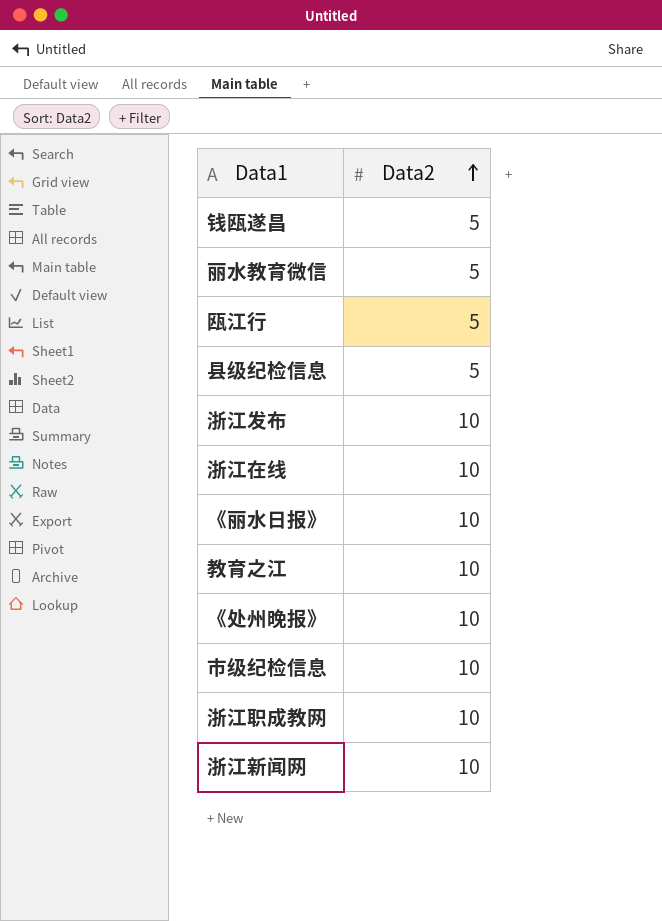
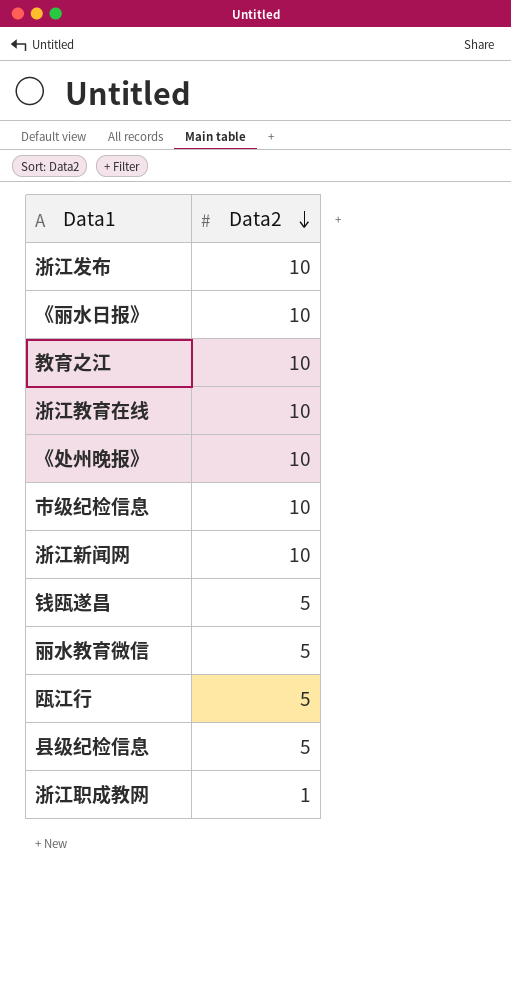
row order: Data2 ascending -> Data2 descending
row 浙江在线: 10 -> none
row 浙江教育在线: none -> 10
浙江职成教网 | Data2: 10 -> 1

